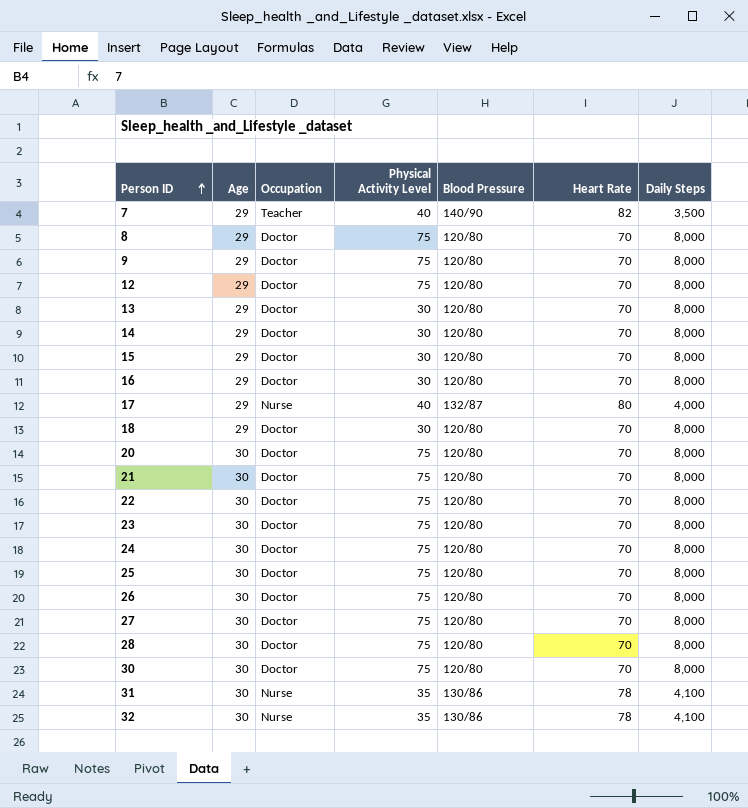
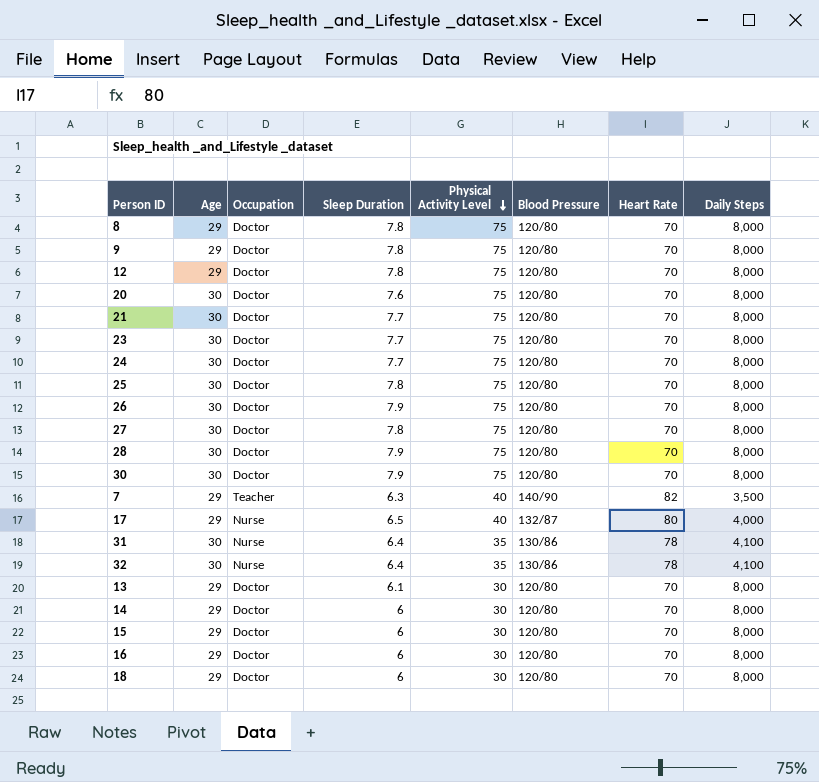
row order: Person ID ascending -> Physical Activity Level descending
column Sleep Duration | position: none -> 4
row 22: 30 | Doctor | 75 | 120/80 | 70 | 8,000 -> none

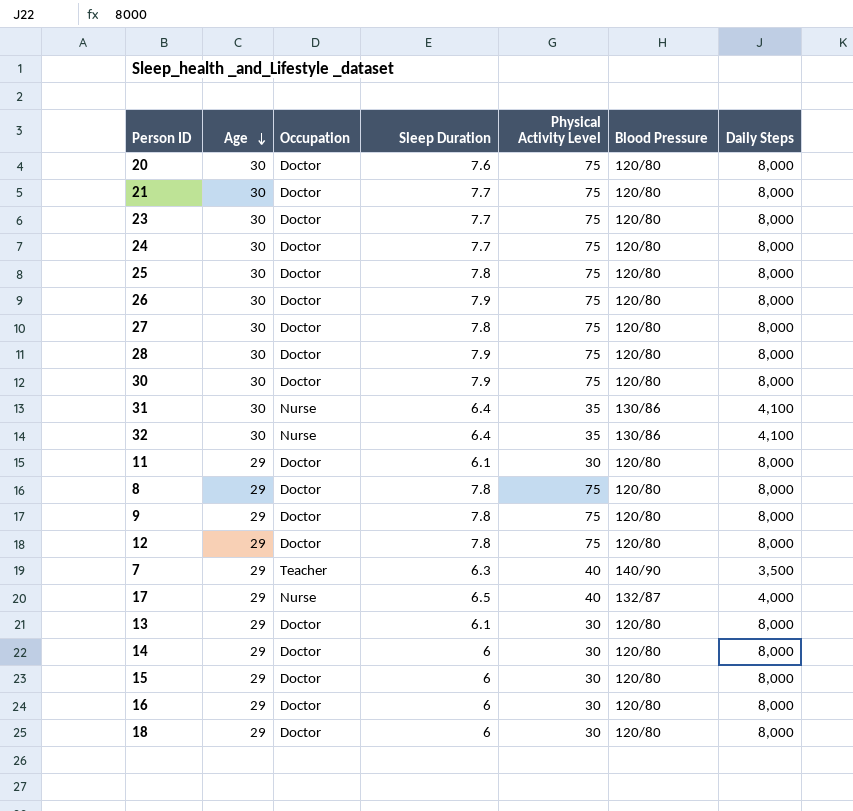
row order: Physical Activity Level descending -> Age descending
column Heart Rate | position: 7 -> none
row 11: none -> 29 | Doctor | 6.1 | 30 | 120/80 | 8,000

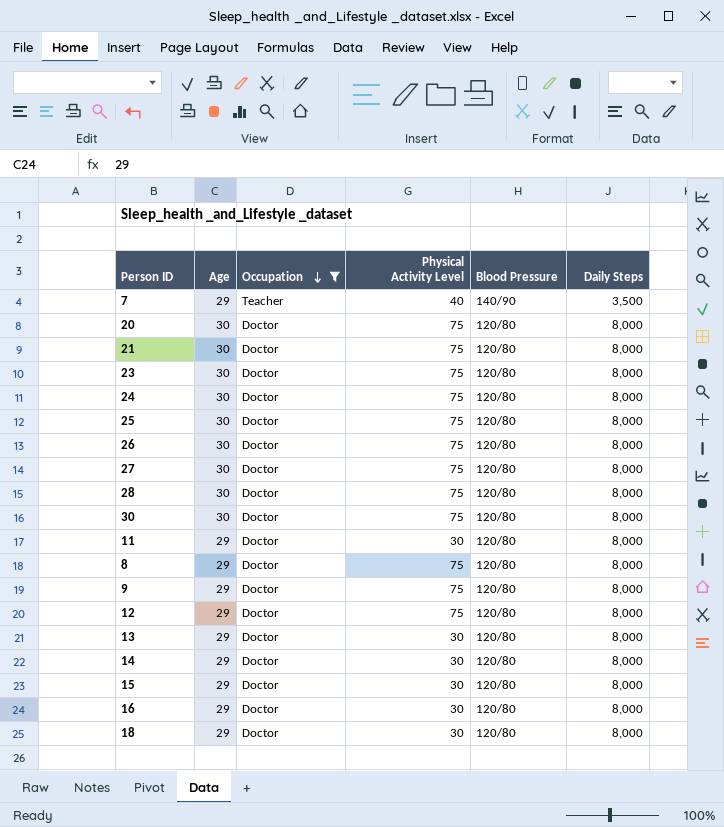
filter: none -> Occupation != Nurse
row order: Age descending -> Occupation descending
column Sleep Duration | position: 4 -> none

